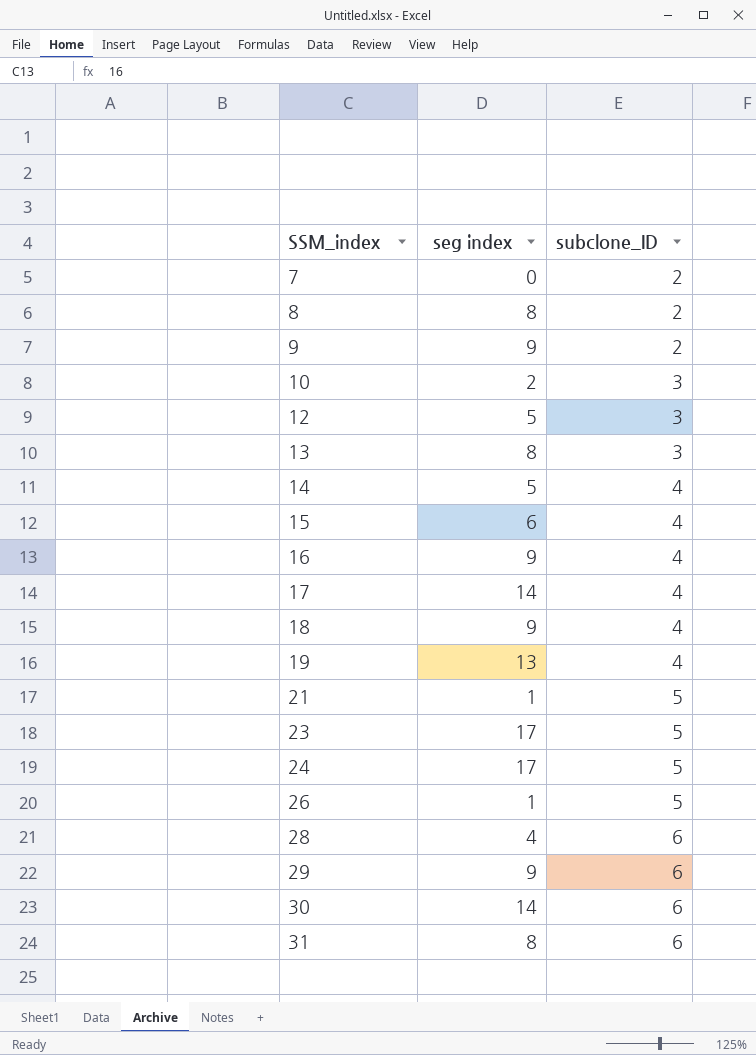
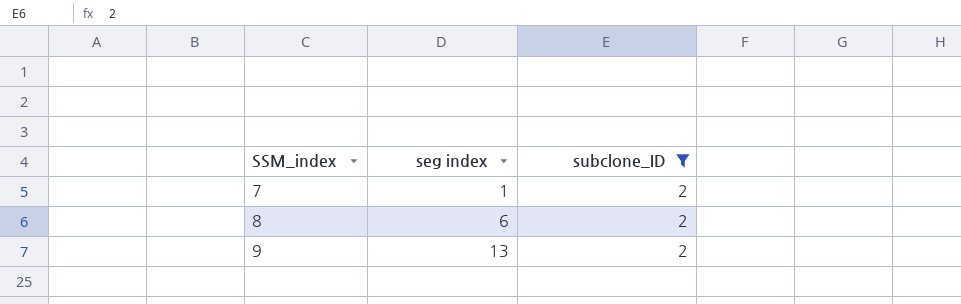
filter: none -> subclone_ID = 2
7 | seg index: 0 -> 1
8 | seg index: 8 -> 6
9 | seg index: 9 -> 13

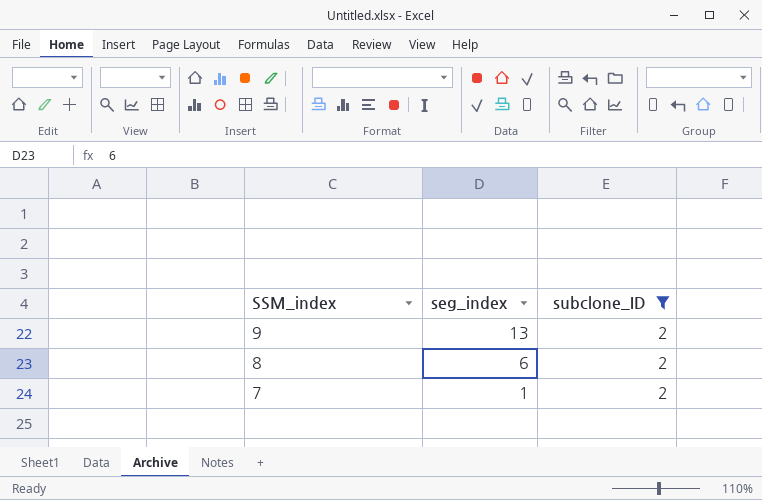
row order: SSM_index ascending -> SSM_index descending
column name: seg index -> seg_index

